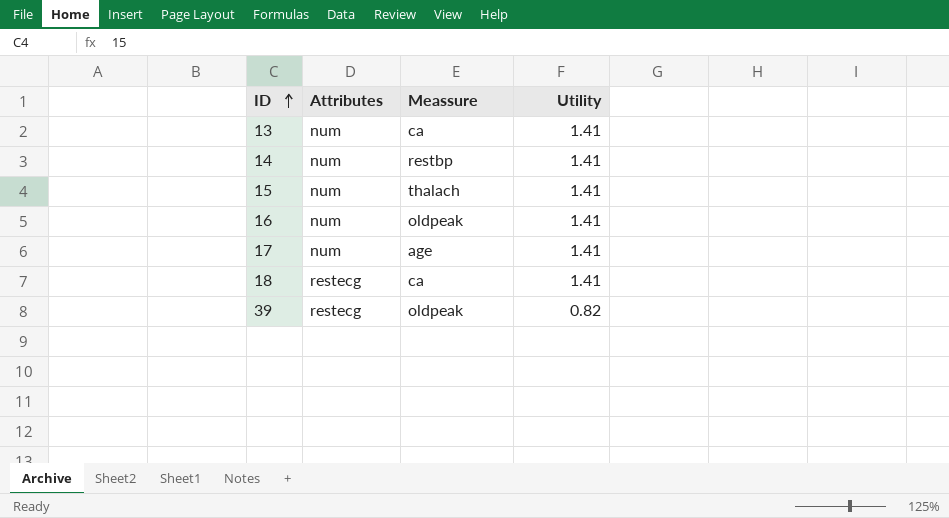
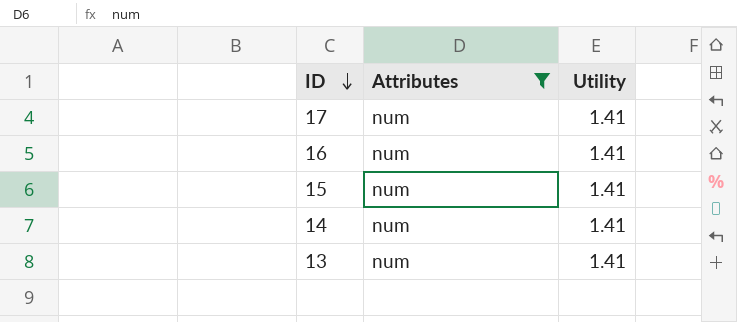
filter: none -> Attributes = num
row order: ID ascending -> ID descending
column Meassure | position: 3 -> none

